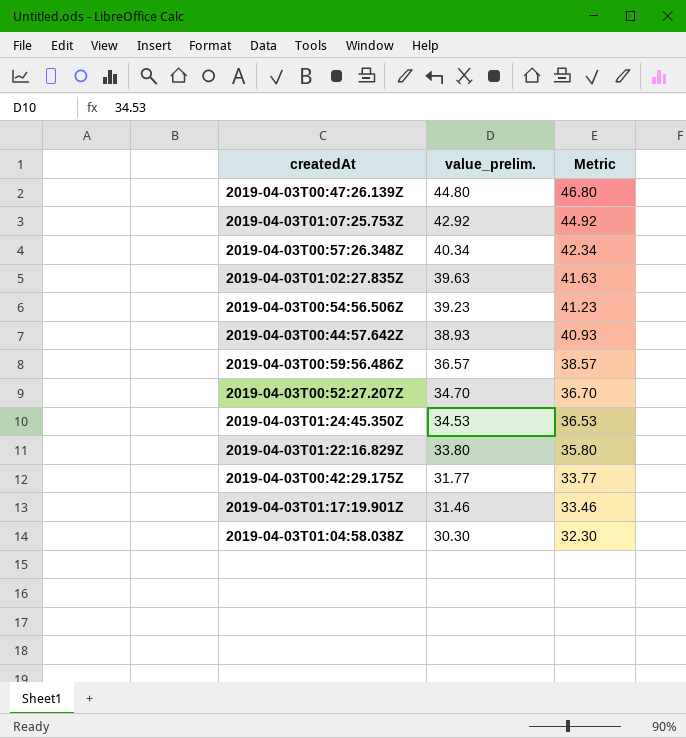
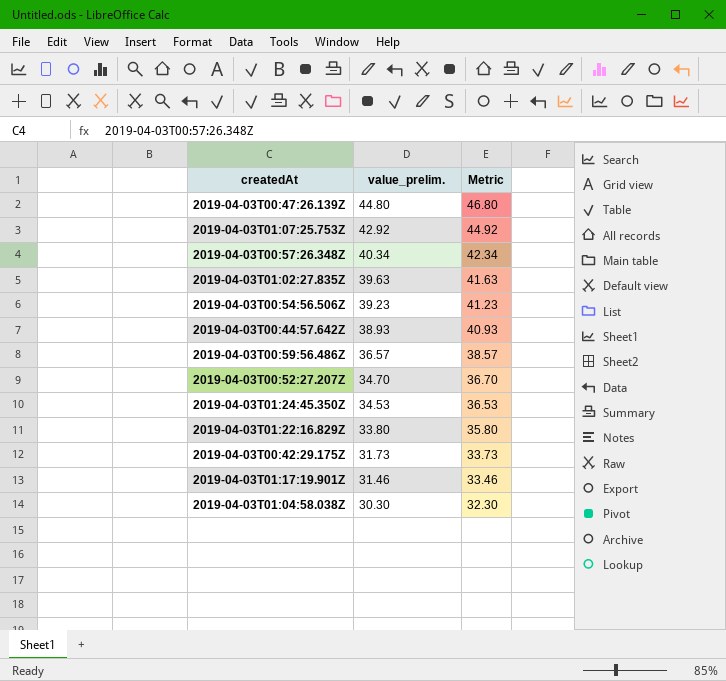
2019-04-03T00:42:29.175Z | value_prelim.: 31.77 -> 31.73
2019-04-03T00:42:29.175Z | Metric: 33.77 -> 33.73

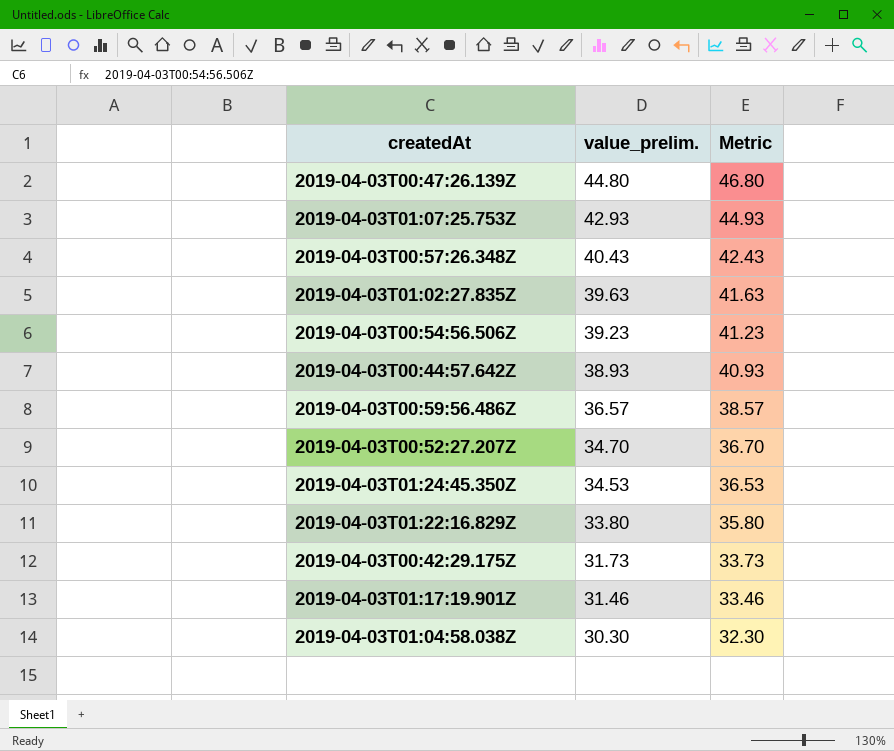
2019-04-03T01:07:25.753Z | value_prelim.: 42.92 -> 42.93
2019-04-03T01:07:25.753Z | Metric: 44.92 -> 44.93
2019-04-03T00:57:26.348Z | value_prelim.: 40.34 -> 40.43
2019-04-03T00:57:26.348Z | Metric: 42.34 -> 42.43

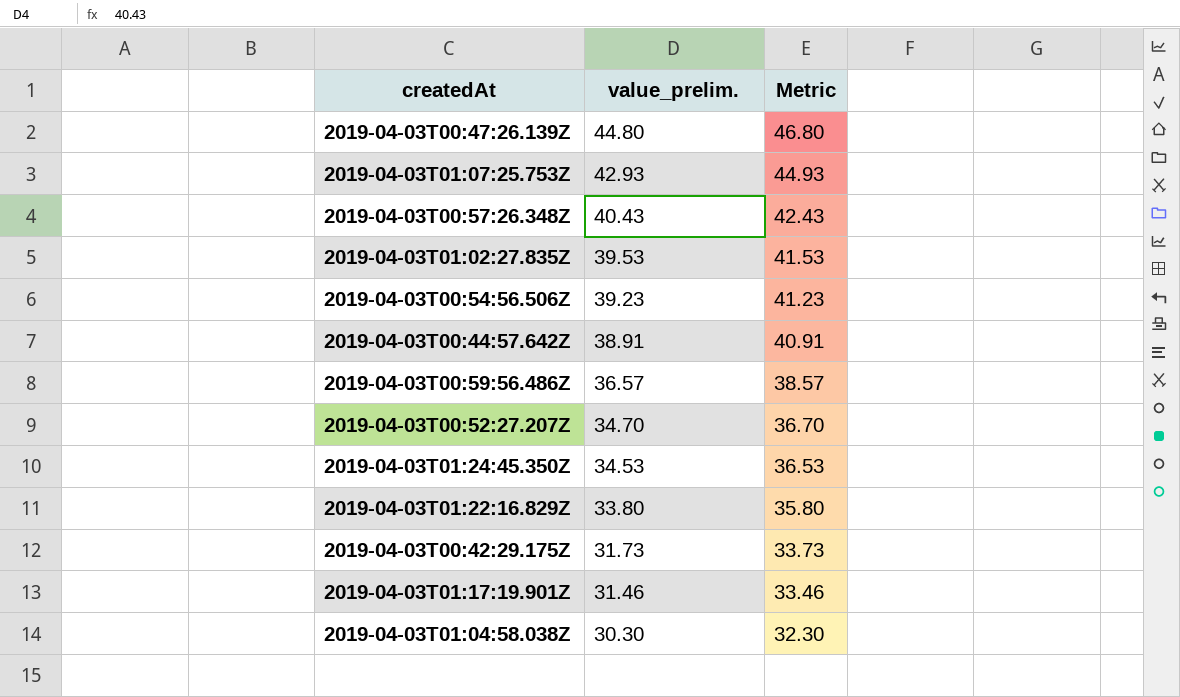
2019-04-03T01:02:27.835Z | value_prelim.: 39.63 -> 39.53
2019-04-03T01:02:27.835Z | Metric: 41.63 -> 41.53
2019-04-03T00:44:57.642Z | value_prelim.: 38.93 -> 38.91
2019-04-03T00:44:57.642Z | Metric: 40.93 -> 40.91

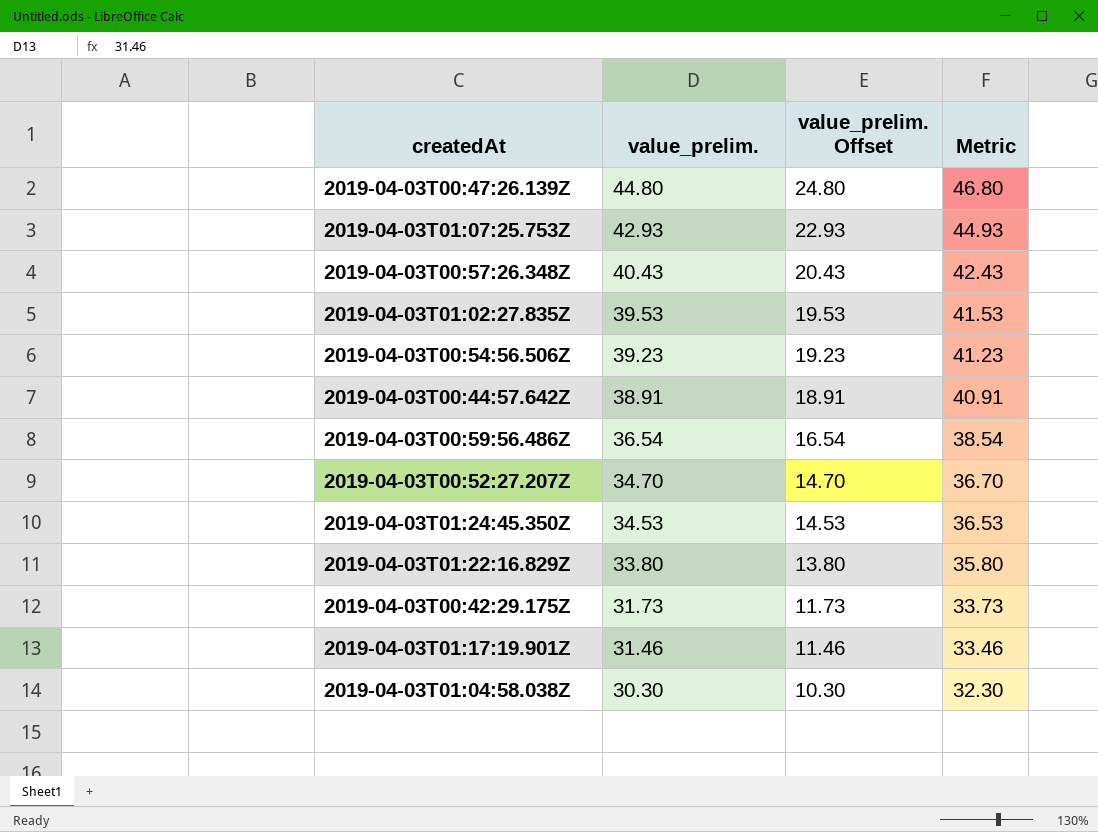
column value_prelim. Offset | formula: none -> [value_prelim.] - 20
2019-04-03T00:59:56.486Z | value_prelim.: 36.57 -> 36.54
2019-04-03T00:59:56.486Z | Metric: 38.57 -> 38.54

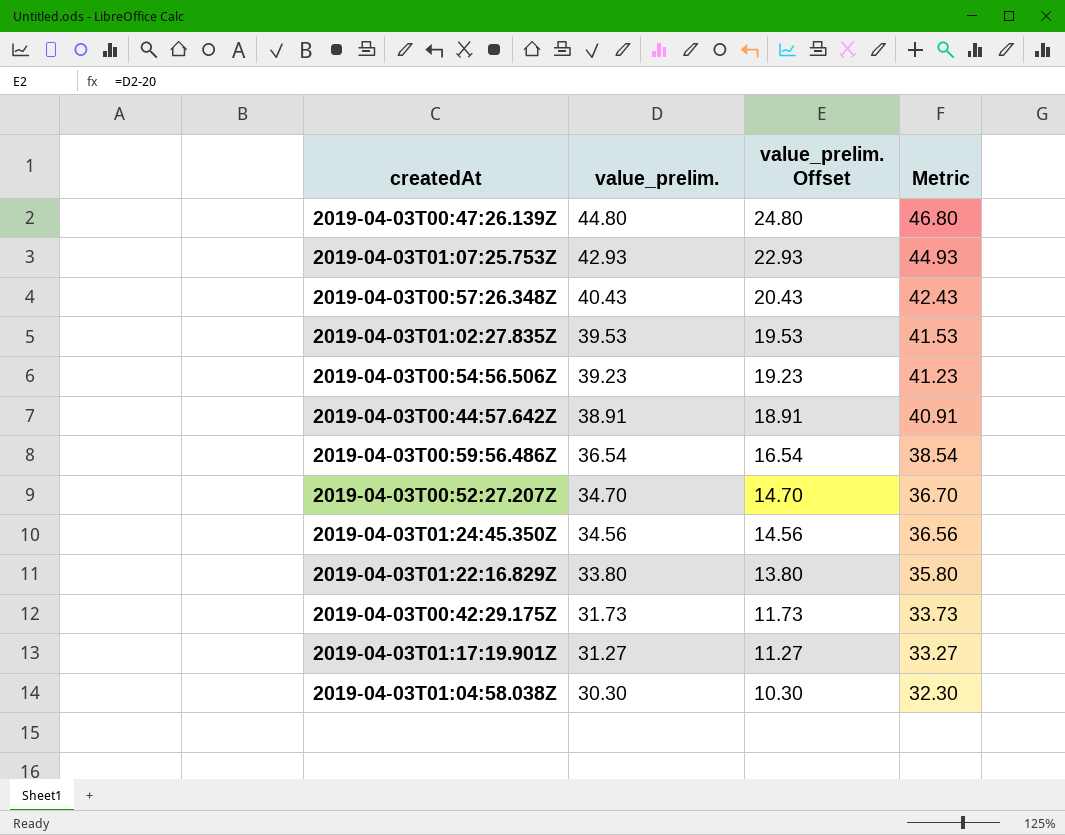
2019-04-03T01:24:45.350Z | value_prelim.: 34.53 -> 34.56
2019-04-03T01:24:45.350Z | value_prelim. Offset: 14.53 -> 14.56
2019-04-03T01:24:45.350Z | Metric: 36.53 -> 36.56
2019-04-03T01:17:19.901Z | value_prelim.: 31.46 -> 31.27
2019-04-03T01:17:19.901Z | value_prelim. Offset: 11.46 -> 11.27
2019-04-03T01:17:19.901Z | Metric: 33.46 -> 33.27

